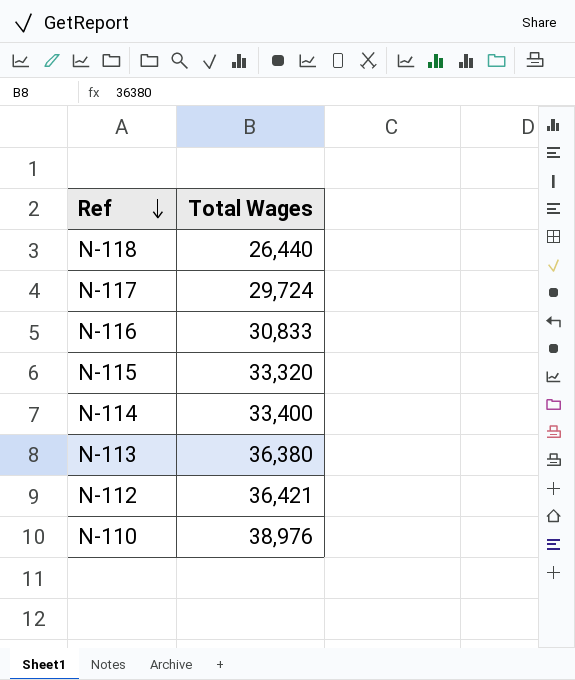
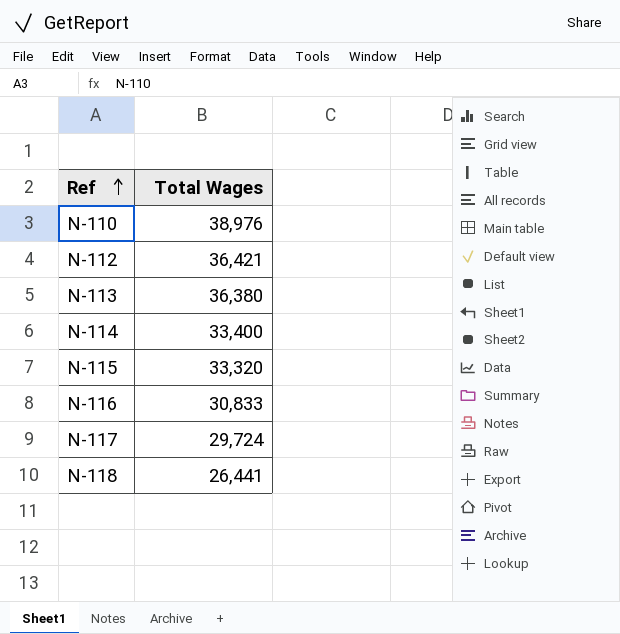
row order: Ref descending -> Ref ascending
N-118 | Total Wages: 26,440 -> 26,441

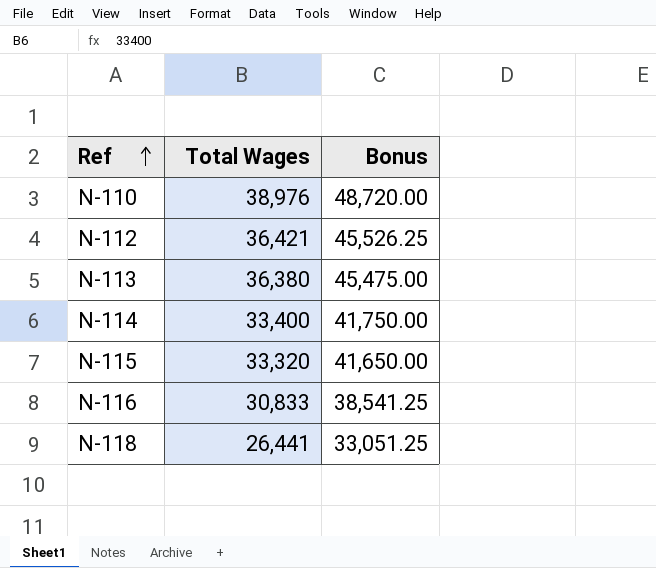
column Bonus | formula: none -> [Total Wages] * 1.25
row N-117: 29,724 -> none

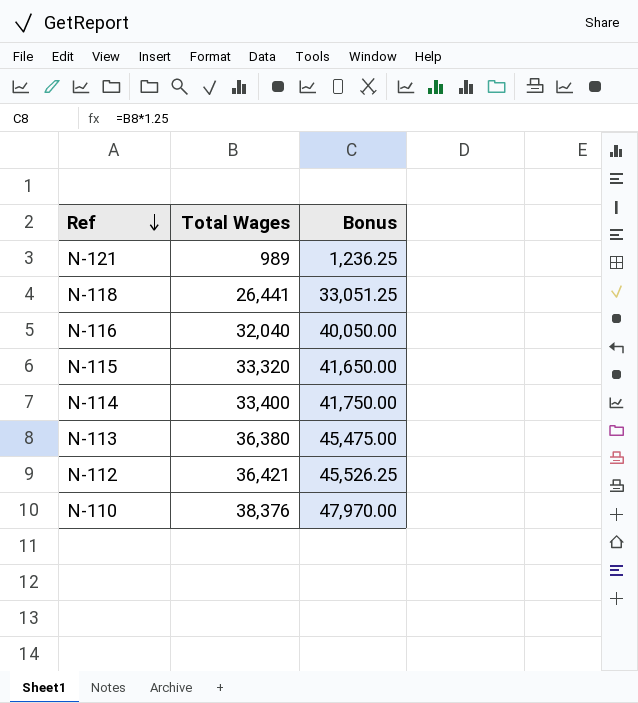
row order: Ref ascending -> Ref descending
row N-121: none -> 989 | 1,236.25
N-116 | Total Wages: 30,833 -> 32,040
N-116 | Bonus: 38,541.25 -> 40,050.00
N-110 | Total Wages: 38,976 -> 38,376
N-110 | Bonus: 48,720.00 -> 47,970.00

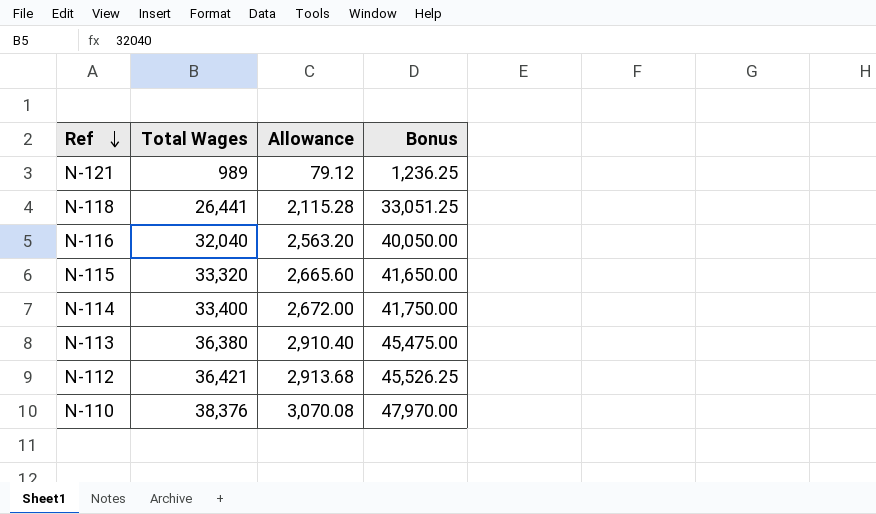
column Allowance | formula: none -> [Total Wages] * 0.08

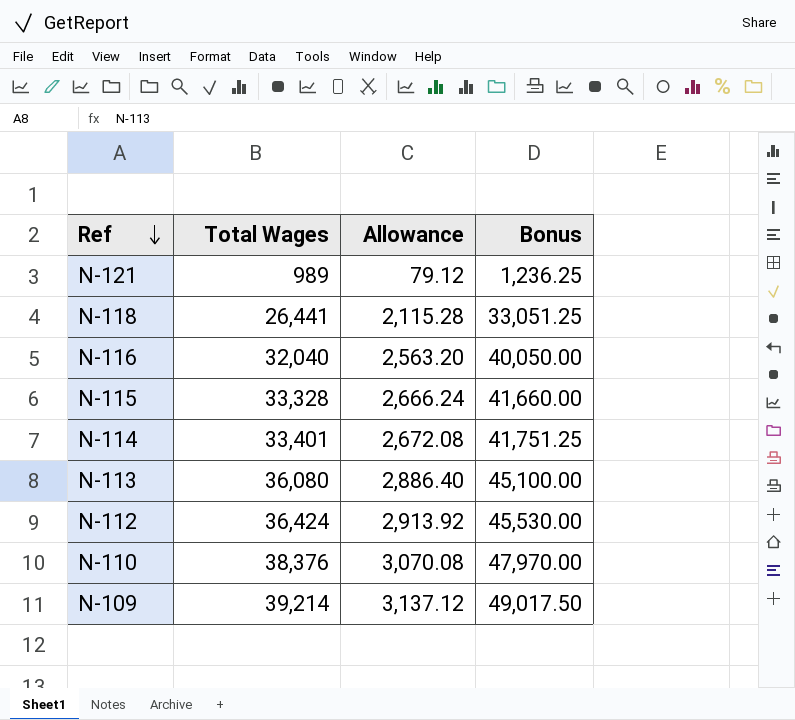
N-115 | Total Wages: 33,320 -> 33,328
N-115 | Allowance: 2,665.60 -> 2,666.24
N-115 | Bonus: 41,650.00 -> 41,660.00
N-114 | Total Wages: 33,400 -> 33,401
N-114 | Allowance: 2,672.00 -> 2,672.08
N-114 | Bonus: 41,750.00 -> 41,751.25
N-113 | Total Wages: 36,380 -> 36,080
N-113 | Allowance: 2,910.40 -> 2,886.40
N-113 | Bonus: 45,475.00 -> 45,100.00
N-112 | Total Wages: 36,421 -> 36,424
N-112 | Allowance: 2,913.68 -> 2,913.92
N-112 | Bonus: 45,526.25 -> 45,530.00
row N-109: none -> 39,214 | 3,137.12 | 49,017.50

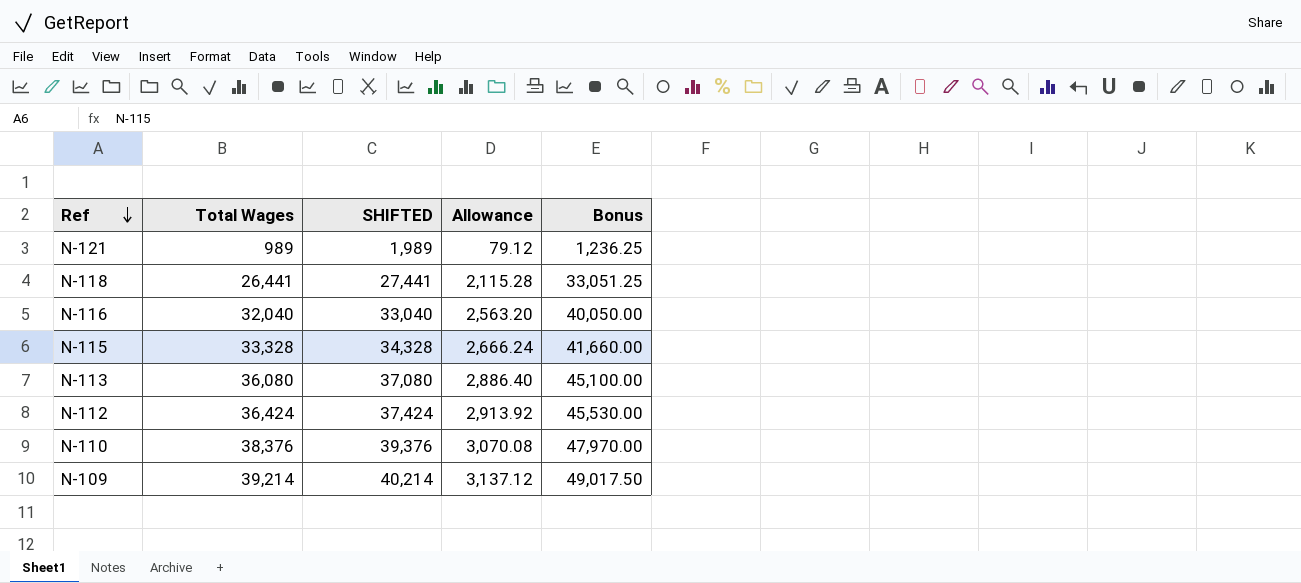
column SHIFTED | formula: none -> [Total Wages] + 1000
row N-114: 33,401 | 2,672.08 | 41,751.25 -> none

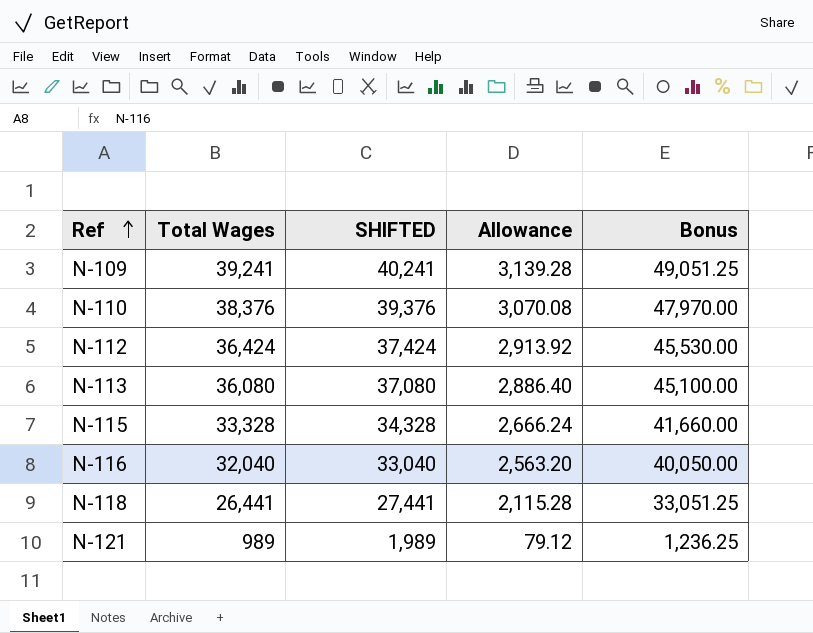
row order: Ref descending -> Ref ascending
N-109 | Total Wages: 39,214 -> 39,241
N-109 | SHIFTED: 40,214 -> 40,241
N-109 | Allowance: 3,137.12 -> 3,139.28
N-109 | Bonus: 49,017.50 -> 49,051.25

